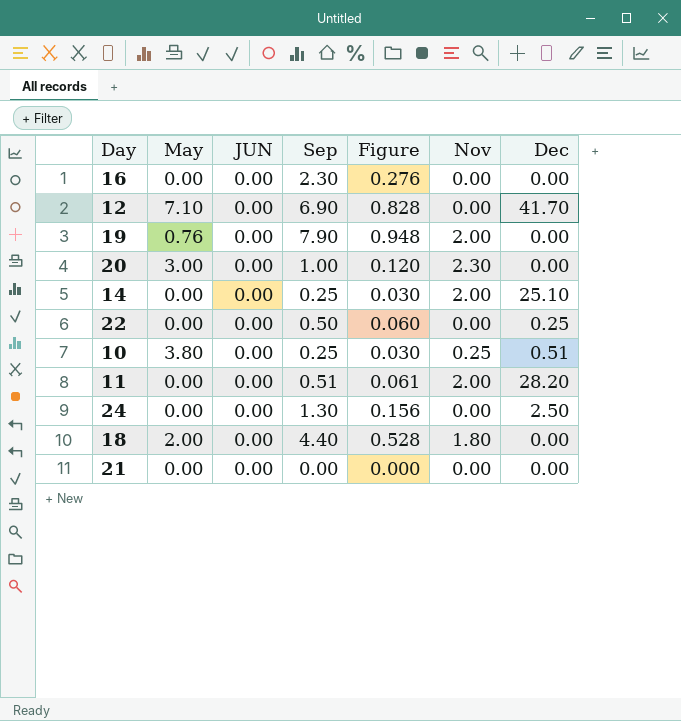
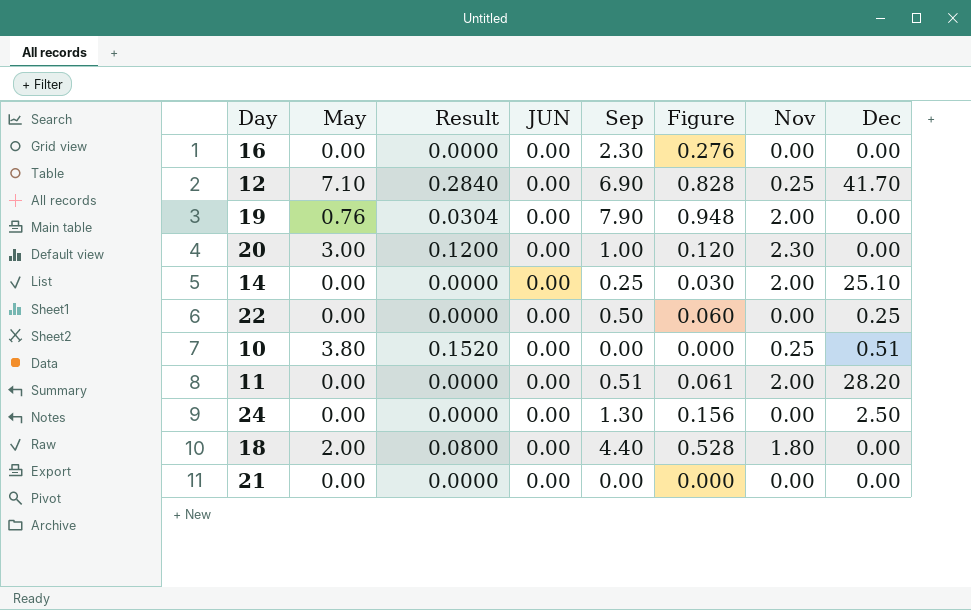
column Result | formula: none -> [May] * 0.04
12 | Nov: 0.00 -> 0.25
10 | Sep: 0.25 -> 0.00
10 | Figure: 0.030 -> 0.000

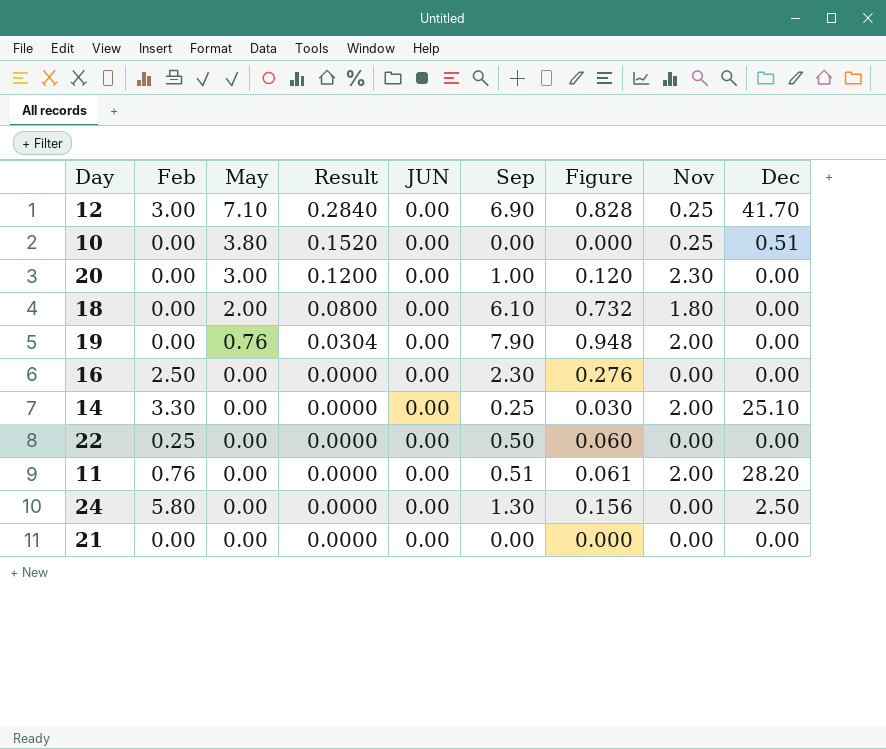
row order: none -> May descending
column Feb | position: none -> 2
18 | Sep: 4.40 -> 6.10
18 | Figure: 0.528 -> 0.732
22 | Dec: 0.25 -> 0.00

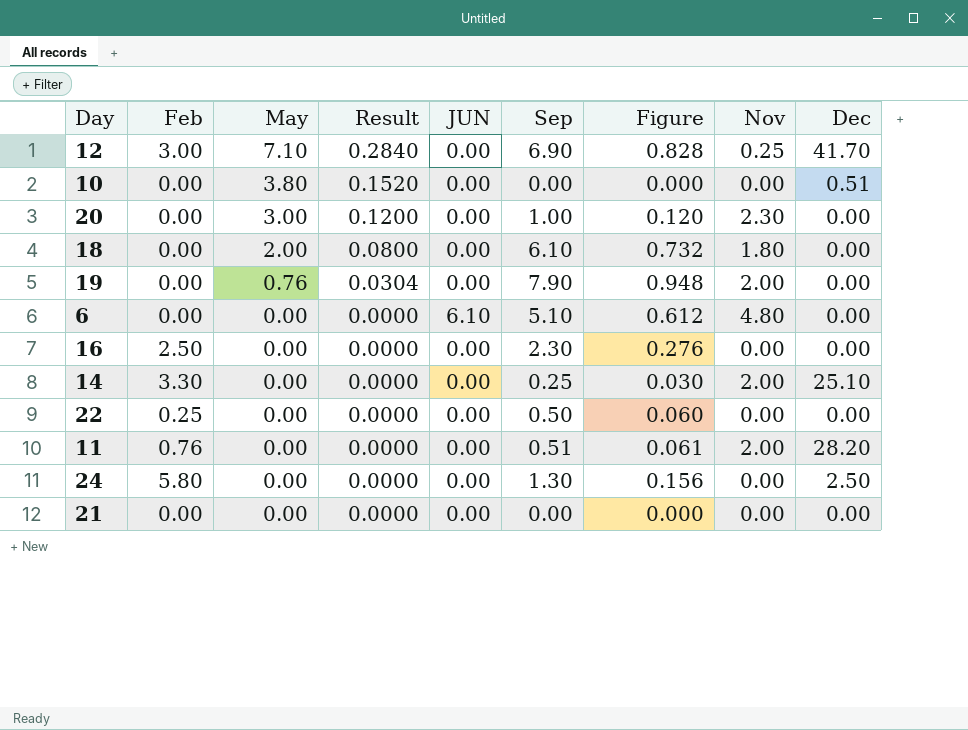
10 | Nov: 0.25 -> 0.00
row 6: none -> 0.00 | 0.00 | 0.0000 | 6.10 | 5.10 | 0.612 | 4.80 | 0.00

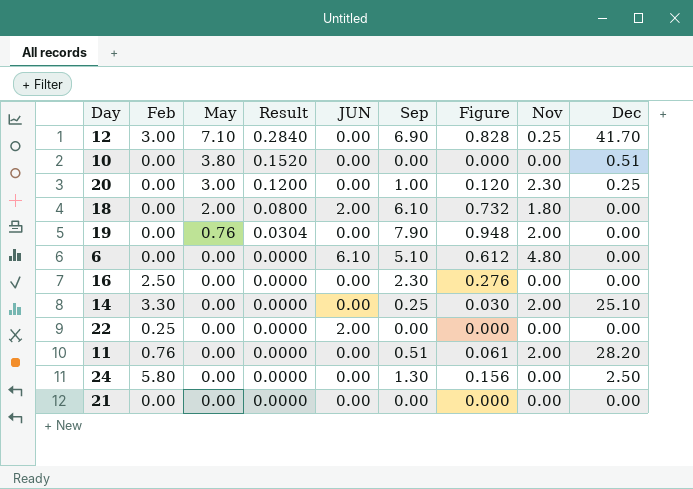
20 | Dec: 0.00 -> 0.25
18 | JUN: 0.00 -> 2.00
22 | JUN: 0.00 -> 2.00
22 | Sep: 0.50 -> 0.00
22 | Figure: 0.060 -> 0.000

